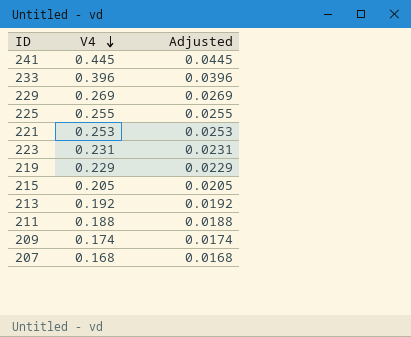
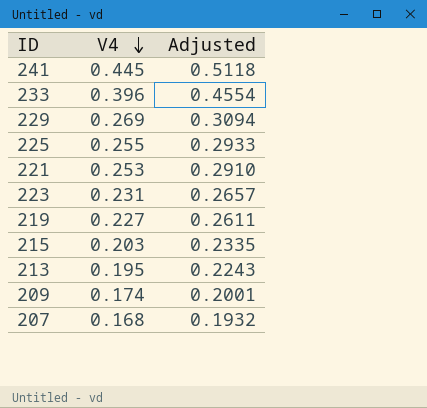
column Adjusted | formula: [V4] * 0.1 -> [V4] * 1.15
row 211: 0.188 | 0.0188 -> none
219 | V4: 0.229 -> 0.227
215 | V4: 0.205 -> 0.203
213 | V4: 0.192 -> 0.195

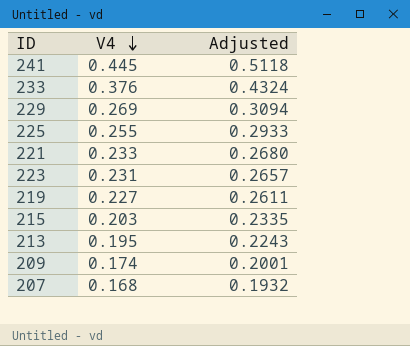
233 | V4: 0.396 -> 0.376
233 | Adjusted: 0.4554 -> 0.4324
221 | V4: 0.253 -> 0.233
221 | Adjusted: 0.2910 -> 0.2680

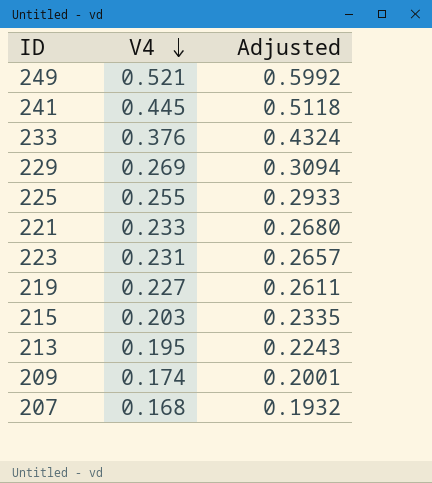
row 249: none -> 0.521 | 0.5992

